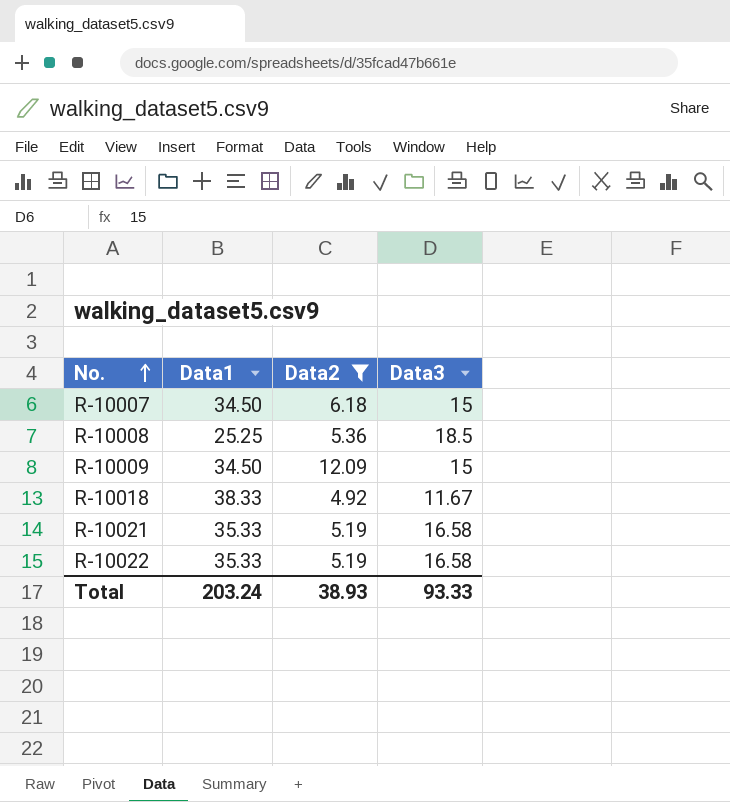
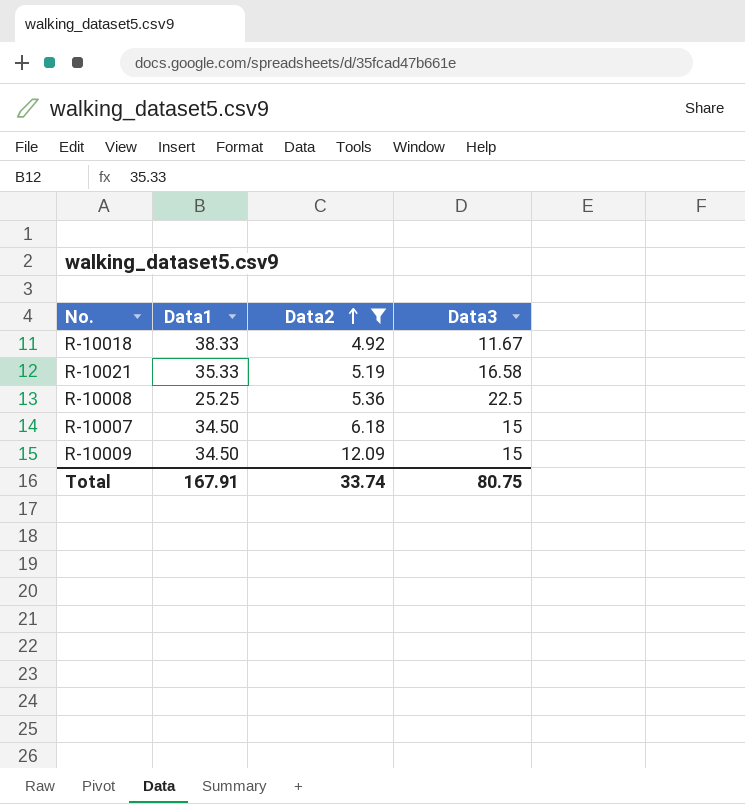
row order: No. ascending -> Data2 ascending
row R-10022: 35.33 | 5.19 | 16.58 -> none
R-10008 | Data3: 18.5 -> 22.5
Total | Data1: 203.24 -> 167.91
Total | Data2: 38.93 -> 33.74
Total | Data3: 93.33 -> 80.75

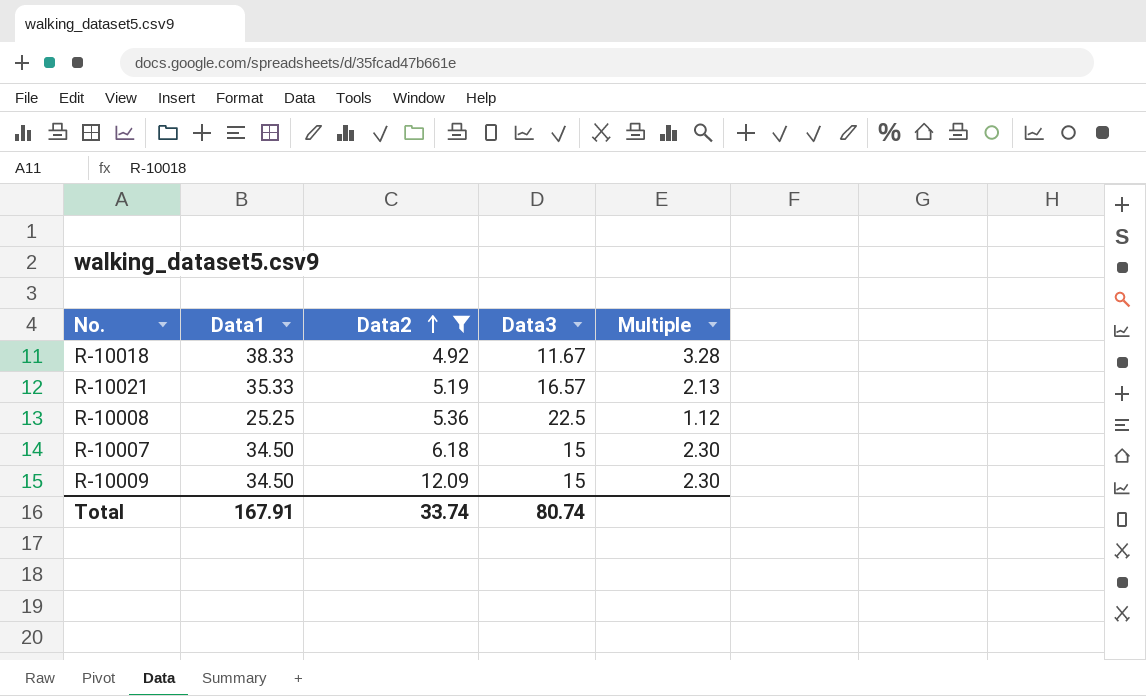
column Multiple | formula: none -> [Data1] / [Data3]
R-10021 | Data3: 16.58 -> 16.57
Total | Data3: 80.75 -> 80.74

